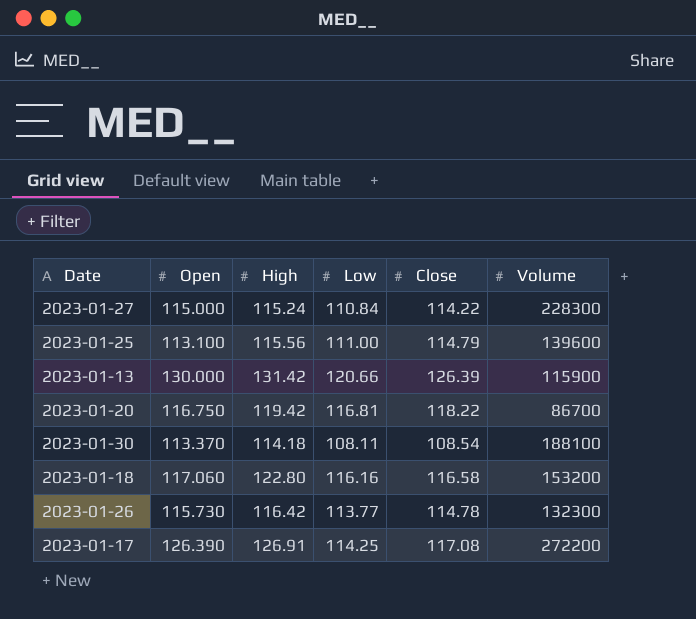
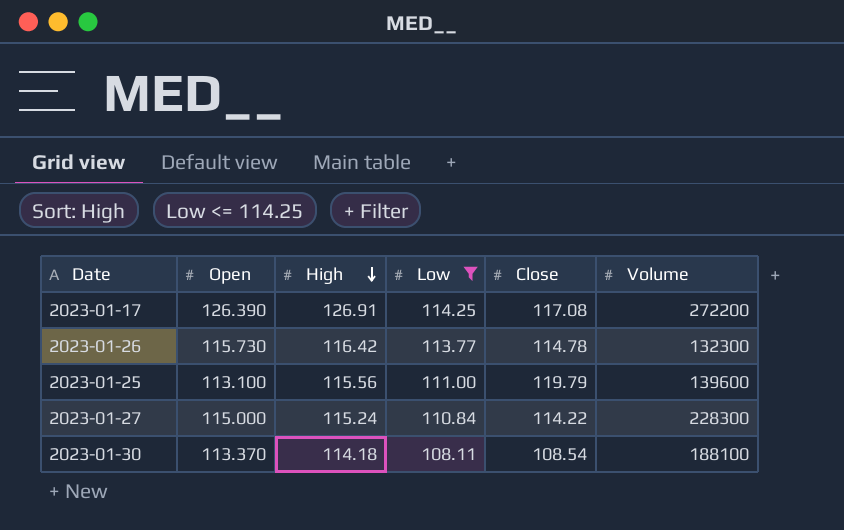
filter: none -> Low <= 114.25
row order: none -> High descending
2023-01-25 | Close: 114.79 -> 119.79

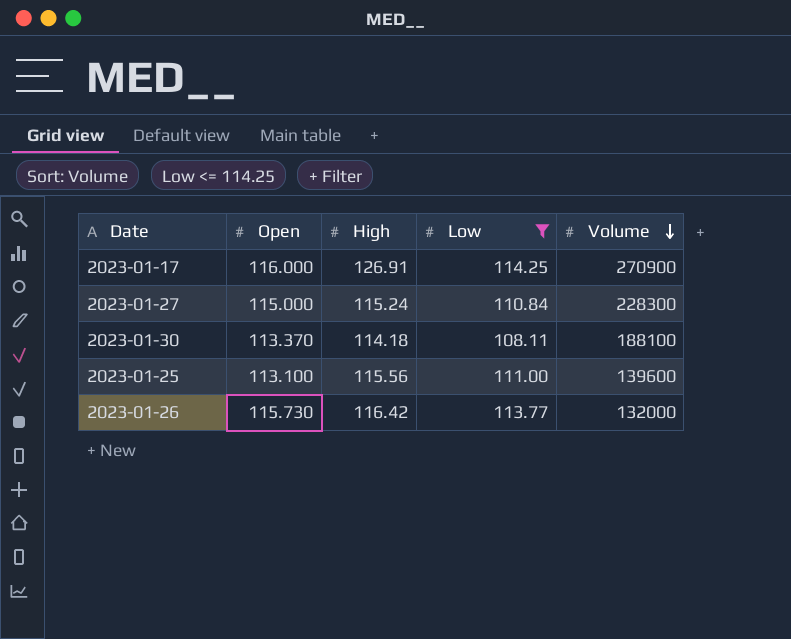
row order: High descending -> Volume descending
column Close | position: 5 -> none
2023-01-17 | Open: 126.390 -> 116.000
2023-01-17 | Volume: 272200 -> 270900
2023-01-26 | Volume: 132300 -> 132000

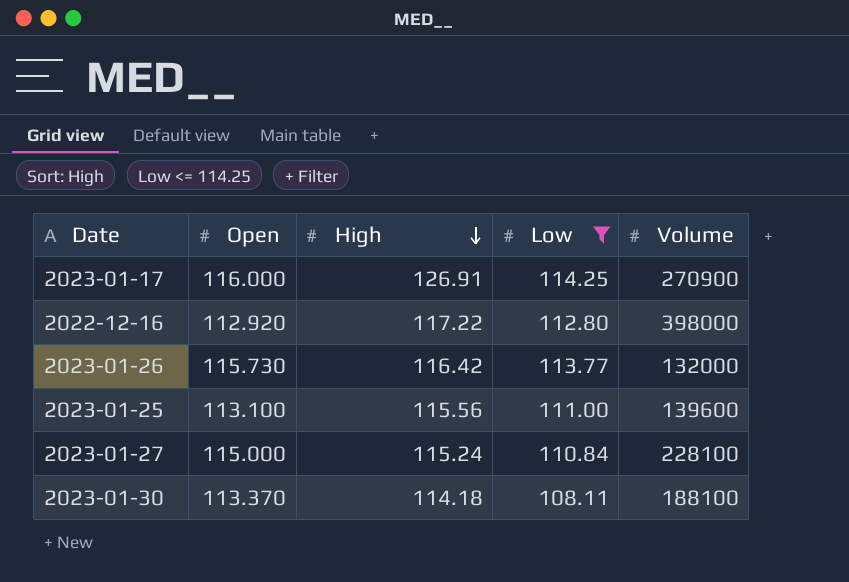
row order: Volume descending -> High descending
row 2022-12-16: none -> 112.920 | 117.22 | 112.80 | 398000
2023-01-27 | Volume: 228300 -> 228100

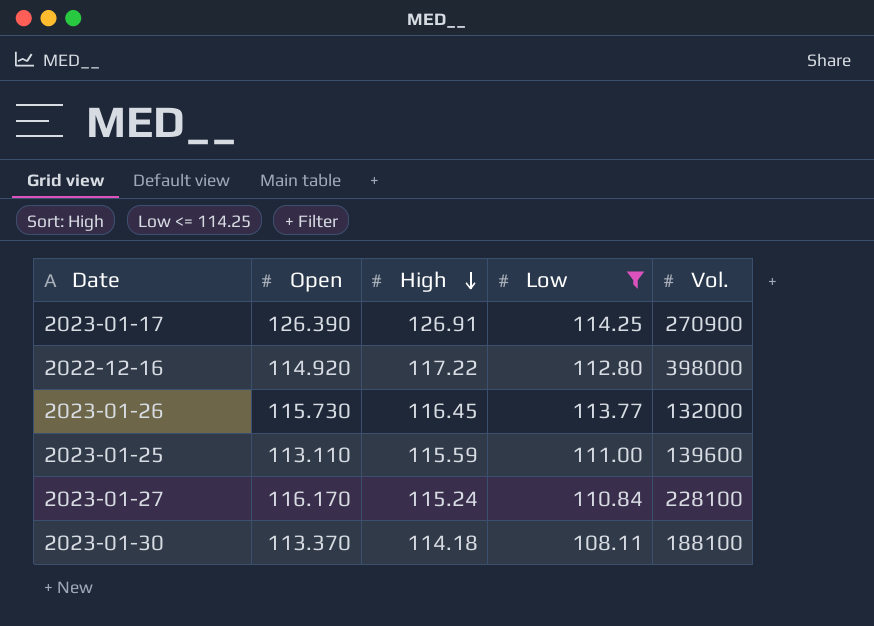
column name: Volume -> Vol.
2023-01-17 | Open: 116.000 -> 126.390
2022-12-16 | Open: 112.920 -> 114.920
2023-01-26 | High: 116.42 -> 116.45
2023-01-25 | Open: 113.100 -> 113.110
2023-01-25 | High: 115.56 -> 115.59
2023-01-27 | Open: 115.000 -> 116.170

